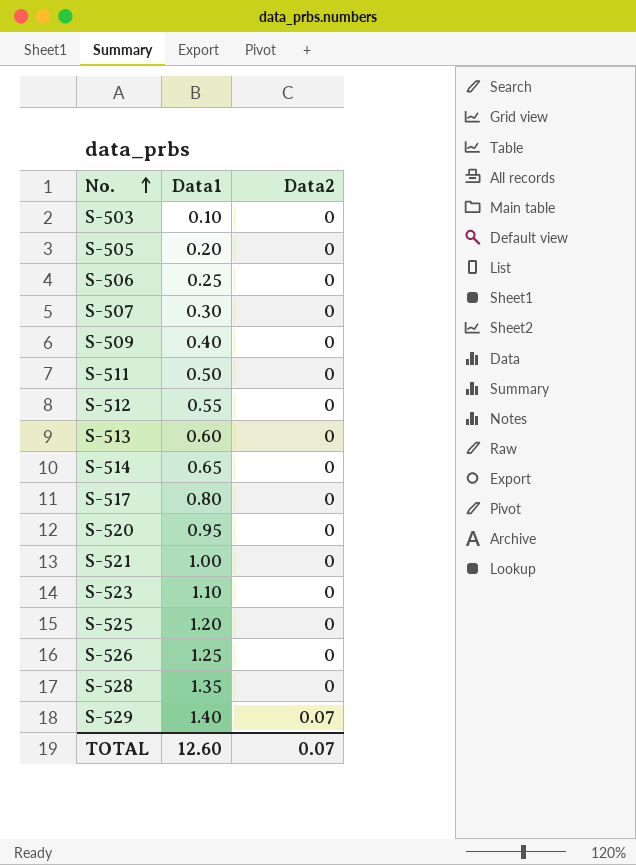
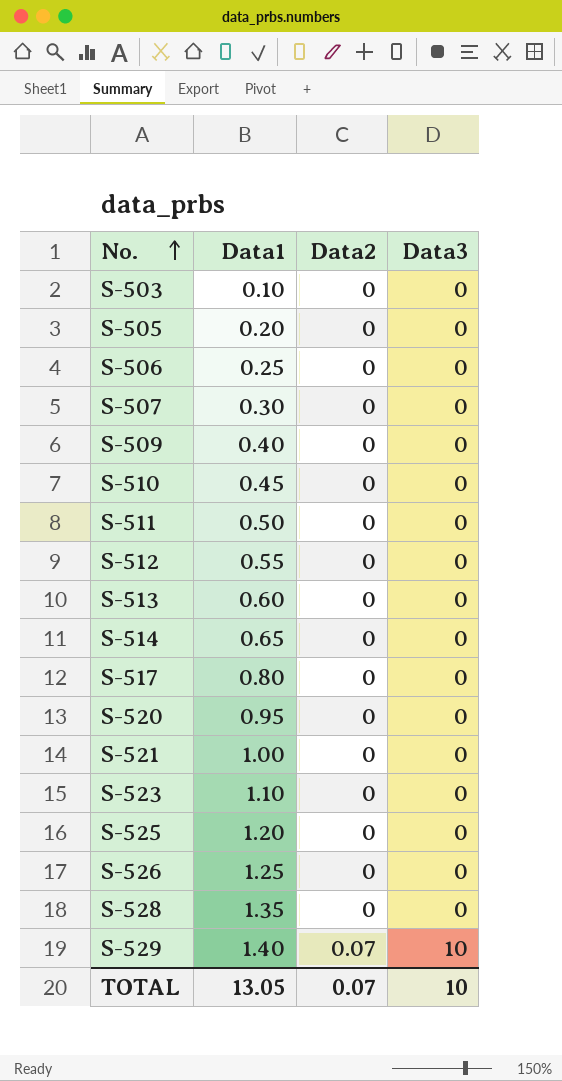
column Data3 | position: none -> 4
row S-510: none -> 0.45 | 0 | 0
TOTAL | Data1: 12.60 -> 13.05

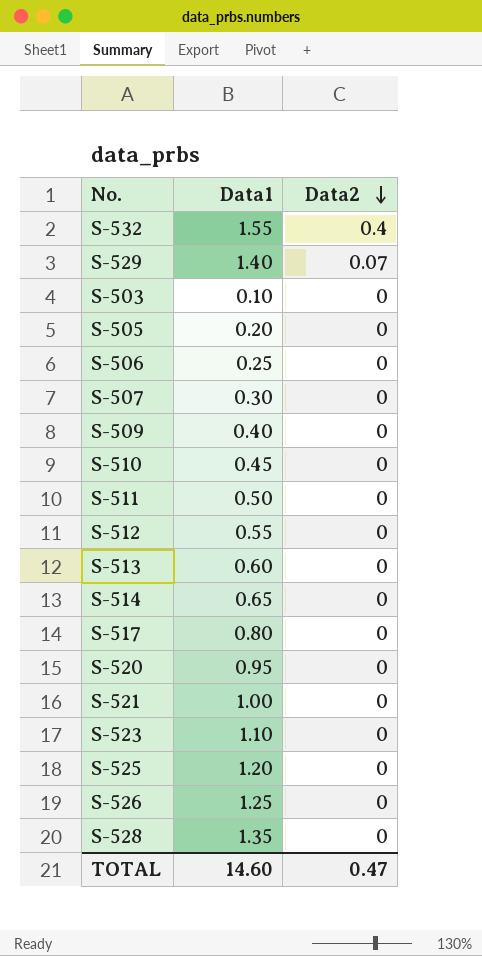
row order: No. ascending -> Data2 descending
column Data3 | position: 4 -> none
row S-532: none -> 1.55 | 0.4
TOTAL | Data1: 13.05 -> 14.60
TOTAL | Data2: 0.07 -> 0.47

